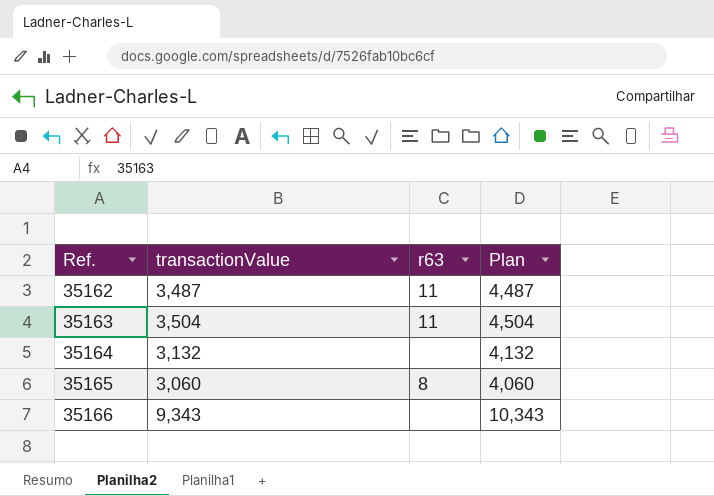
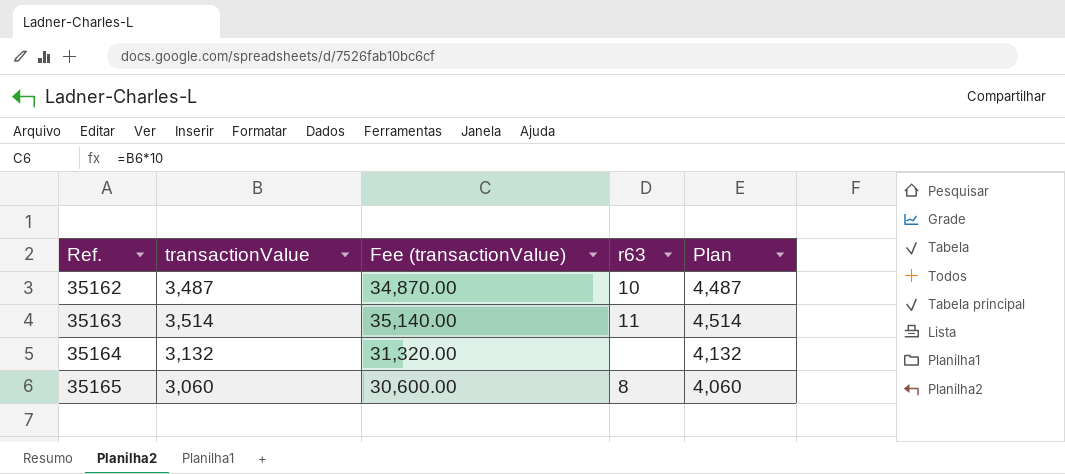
column Fee (transactionValue) | formula: none -> [transactionValue] * 10
row 35166: 9,343 | none | 10,343 -> none
35162 | r63: 11 -> 10
35163 | transactionValue: 3,504 -> 3,514
35163 | Plan: 4,504 -> 4,514

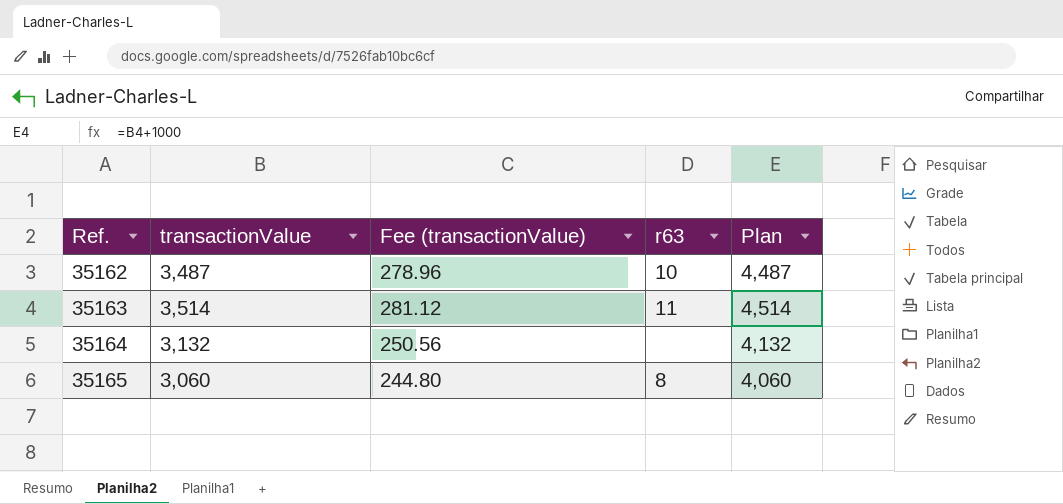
column Fee (transactionValue) | formula: [transactionValue] * 10 -> [transactionValue] * 0.08

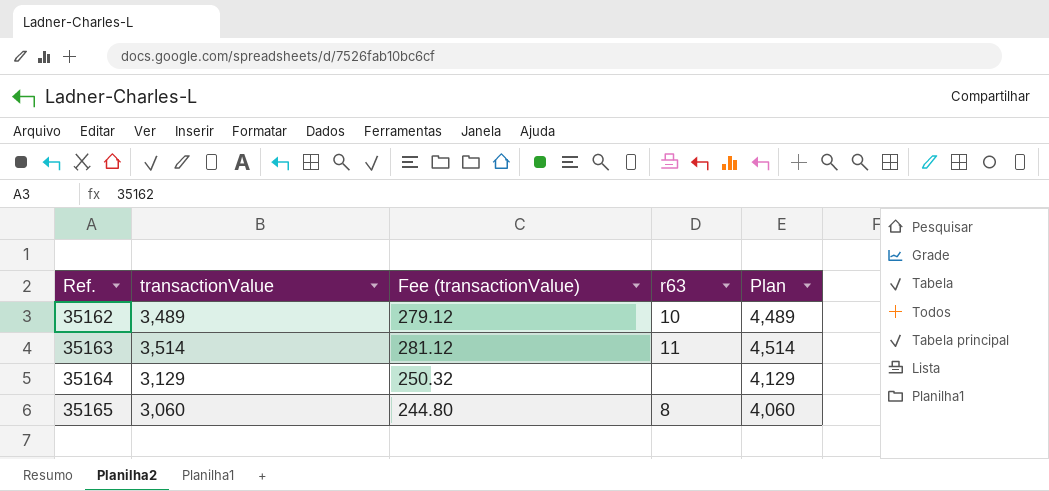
35162 | transactionValue: 3,487 -> 3,489
35162 | Fee (transactionValue): 278.96 -> 279.12
35162 | Plan: 4,487 -> 4,489
35164 | transactionValue: 3,132 -> 3,129
35164 | Fee (transactionValue): 250.56 -> 250.32
35164 | Plan: 4,132 -> 4,129

